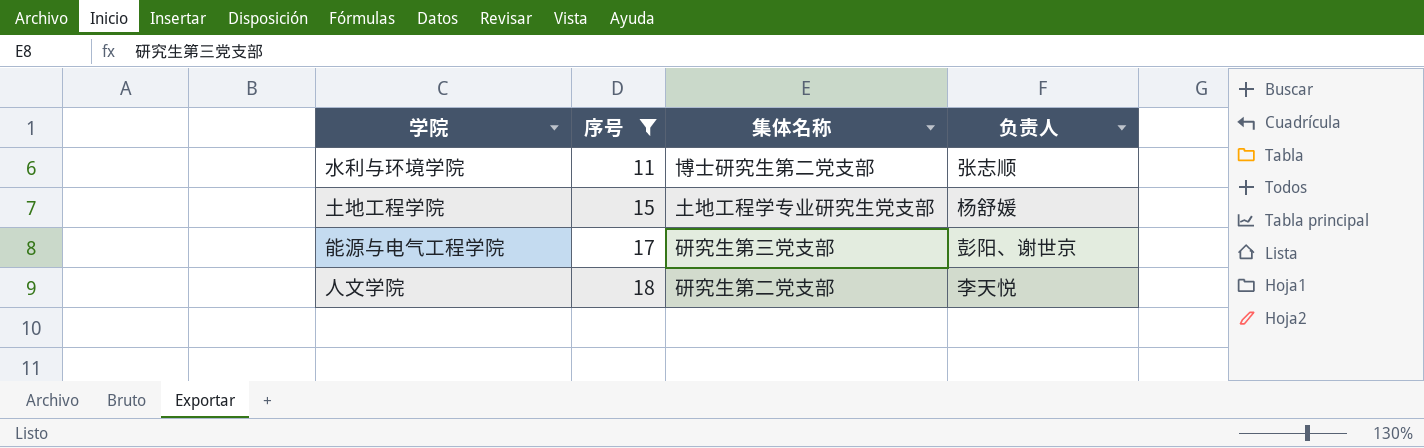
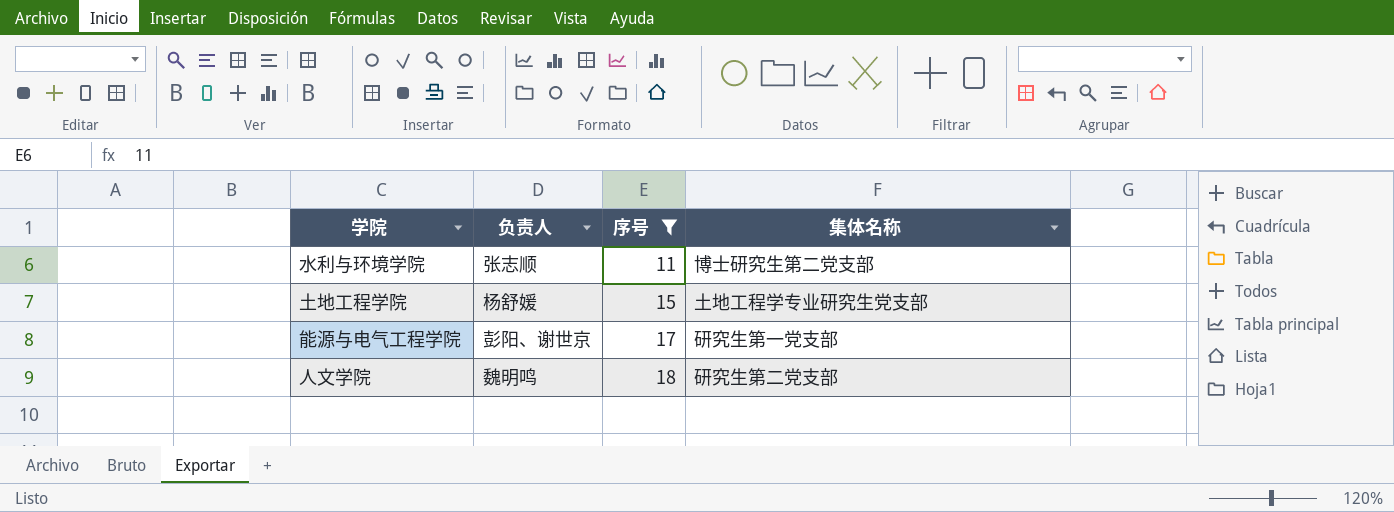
column 负责人 | position: 4 -> 2
能源与电气工程学院 | 集体名称: 研究生第三党支部 -> 研究生第一党支部
人文学院 | 负责人: 李天悦 -> 魏明鸣

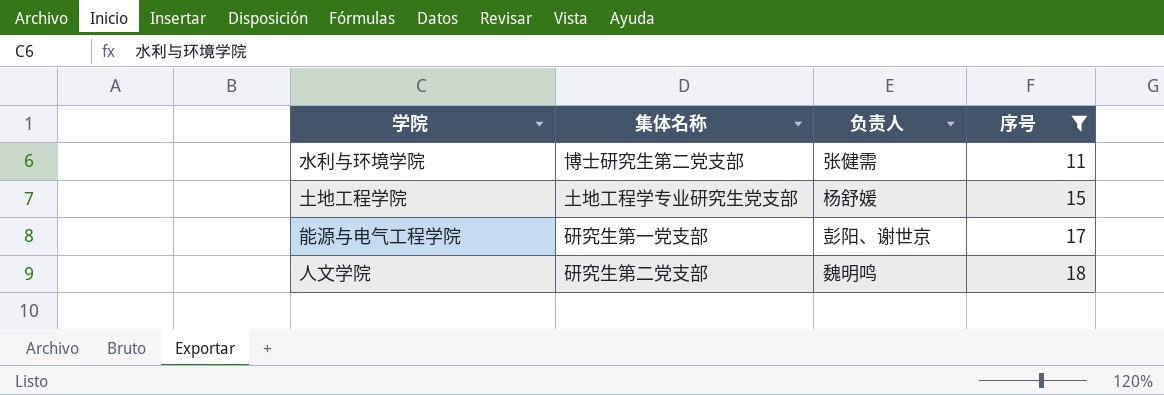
column 集体名称 | position: 4 -> 2
水利与环境学院 | 负责人: 张志顺 -> 张健需

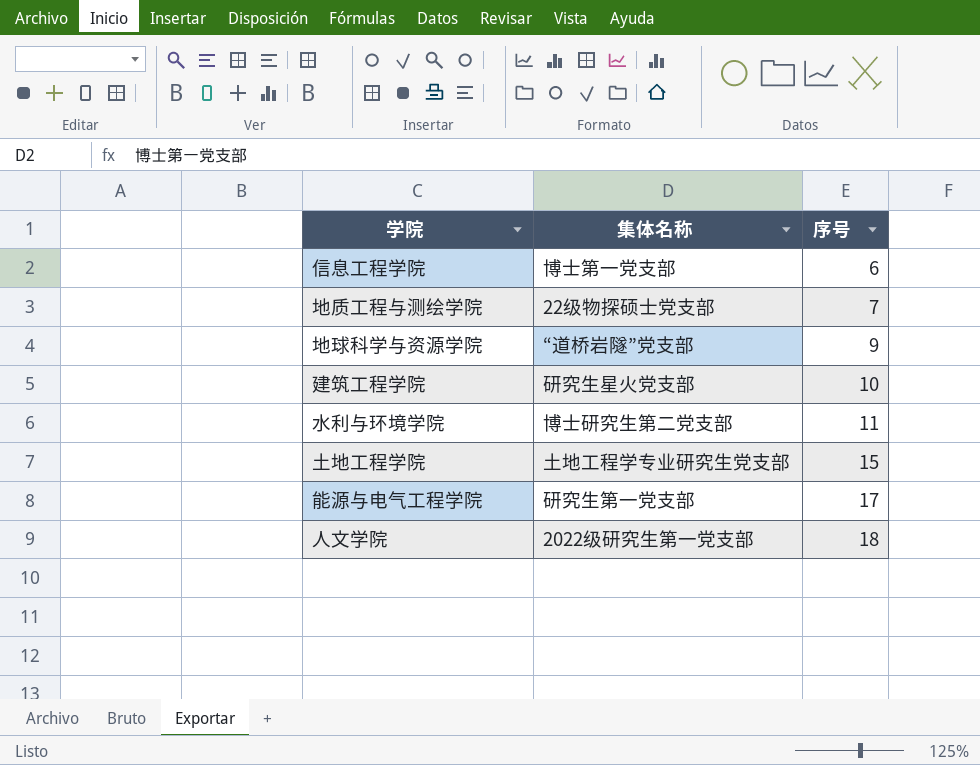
filter: 序号 >= 11 -> none
column 负责人 | position: 3 -> none
人文学院 | 集体名称: 研究生第二党支部 -> 2022级研究生第一党支部

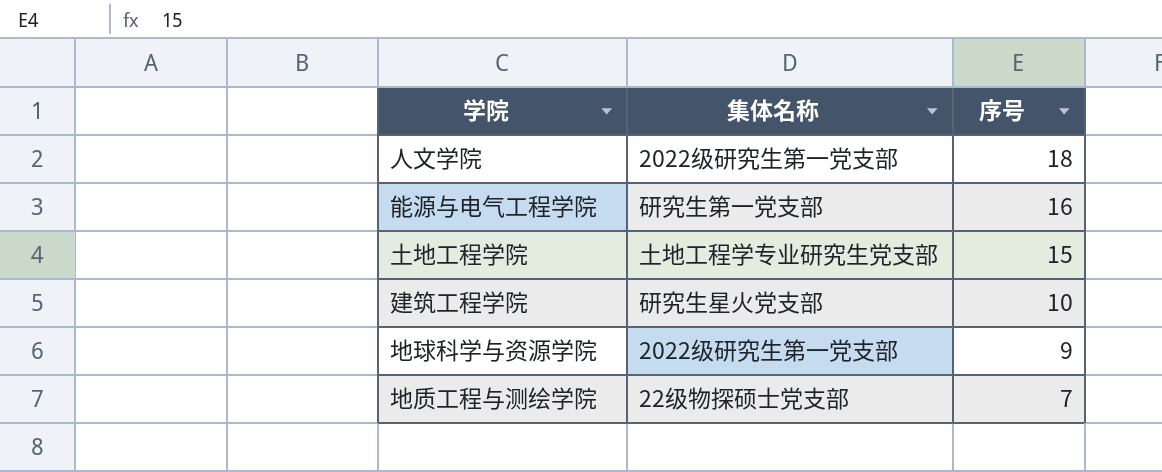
row order: 序号 ascending -> 序号 descending
row 信息工程学院: 博士第一党支部 | 6 -> none
row 水利与环境学院: 博士研究生第二党支部 | 11 -> none
能源与电气工程学院 | 序号: 17 -> 16
地球科学与资源学院 | 集体名称: “道桥岩隧”党支部 -> 2022级研究生第一党支部

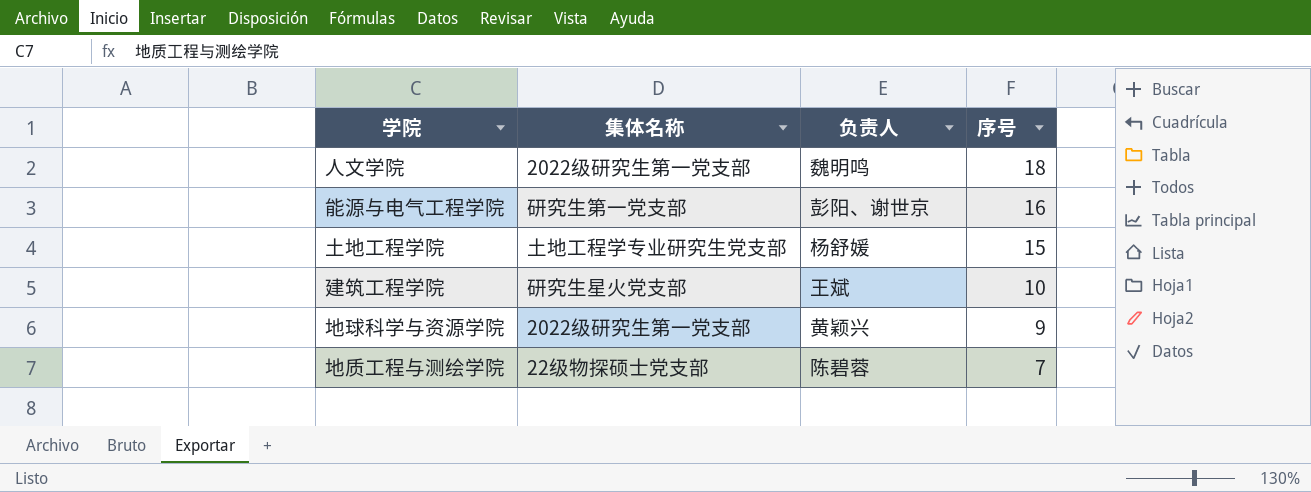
column 负责人 | position: none -> 3

